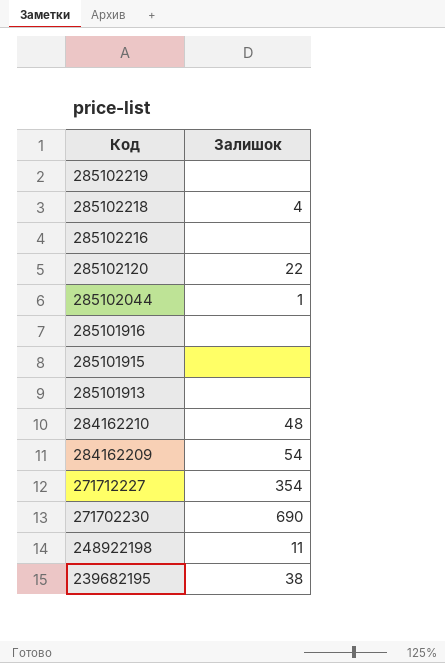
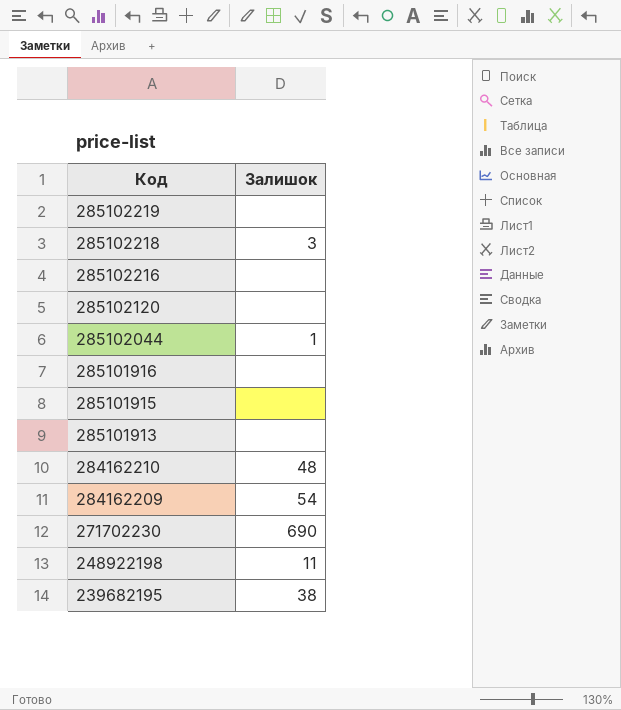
row 271712227: 354 -> none
285102218 | Залишок: 4 -> 3
285102120 | Залишок: 22 -> none

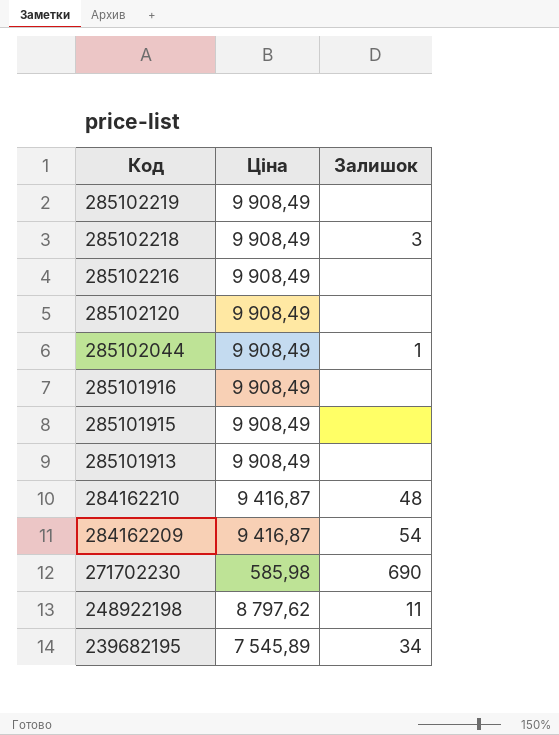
column Ціна | position: none -> 2
239682195 | Залишок: 38 -> 34

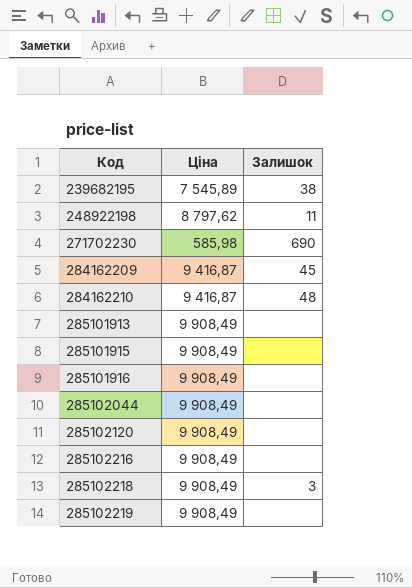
row order: Код descending -> Код ascending
239682195 | Залишок: 34 -> 38
284162209 | Залишок: 54 -> 45
285102044 | Залишок: 1 -> none

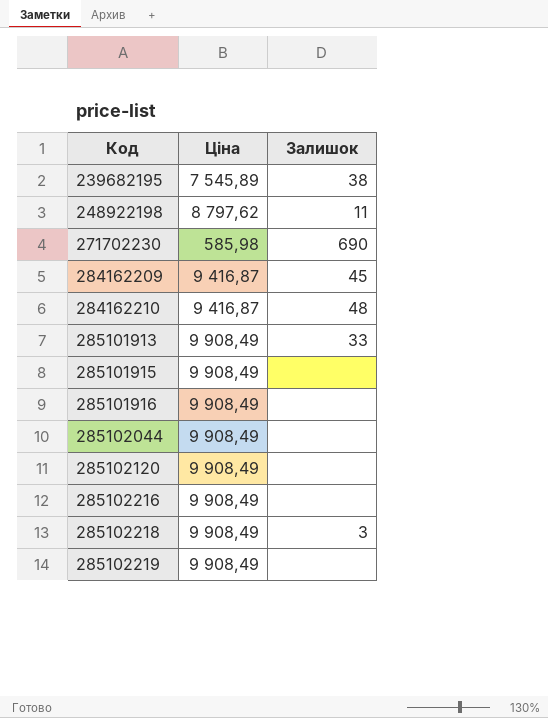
285101913 | Залишок: none -> 33

